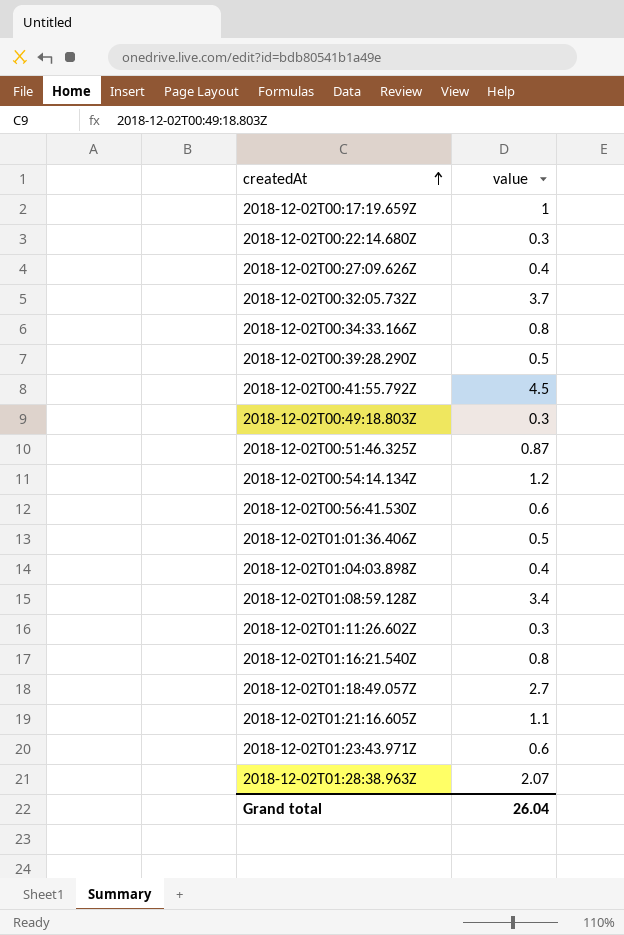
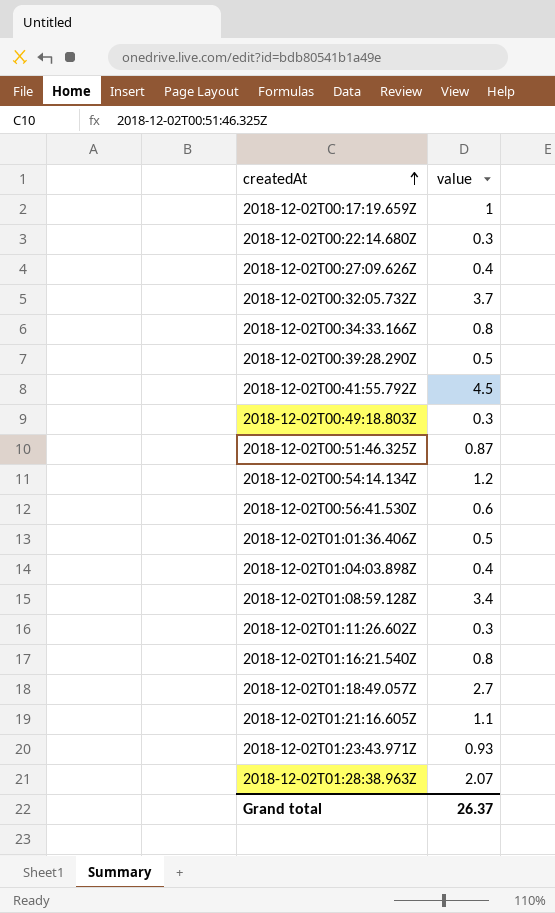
2018-12-02T01:23:43.971Z | value: 0.6 -> 0.93
Grand total | value: 26.04 -> 26.37

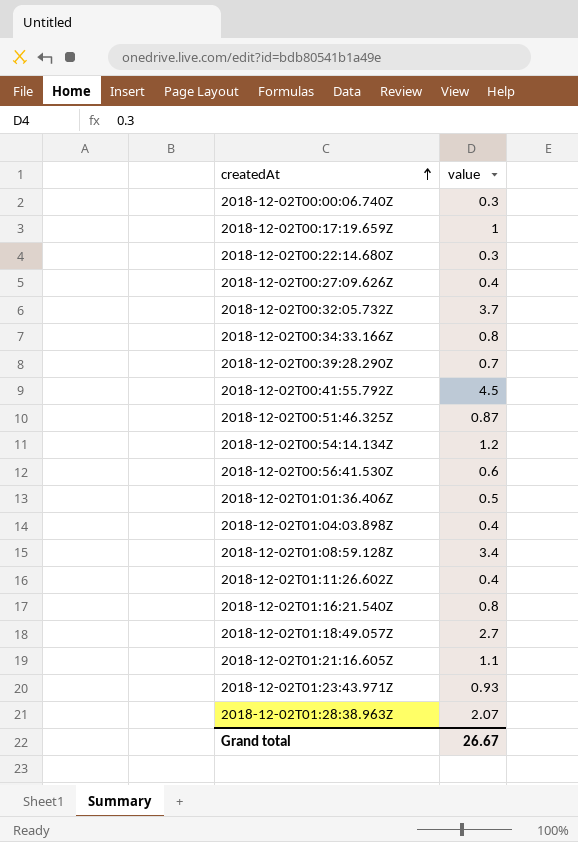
row 2018-12-02T00:49:18.803Z: 0.3 -> none
row 2018-12-02T00:00:06.740Z: none -> 0.3
2018-12-02T00:39:28.290Z | value: 0.5 -> 0.7
2018-12-02T01:11:26.602Z | value: 0.3 -> 0.4
Grand total | value: 26.37 -> 26.67

